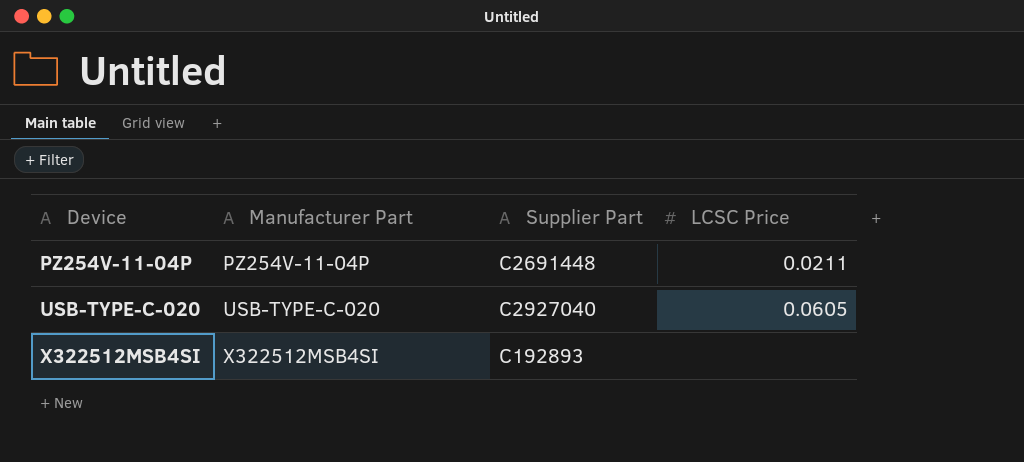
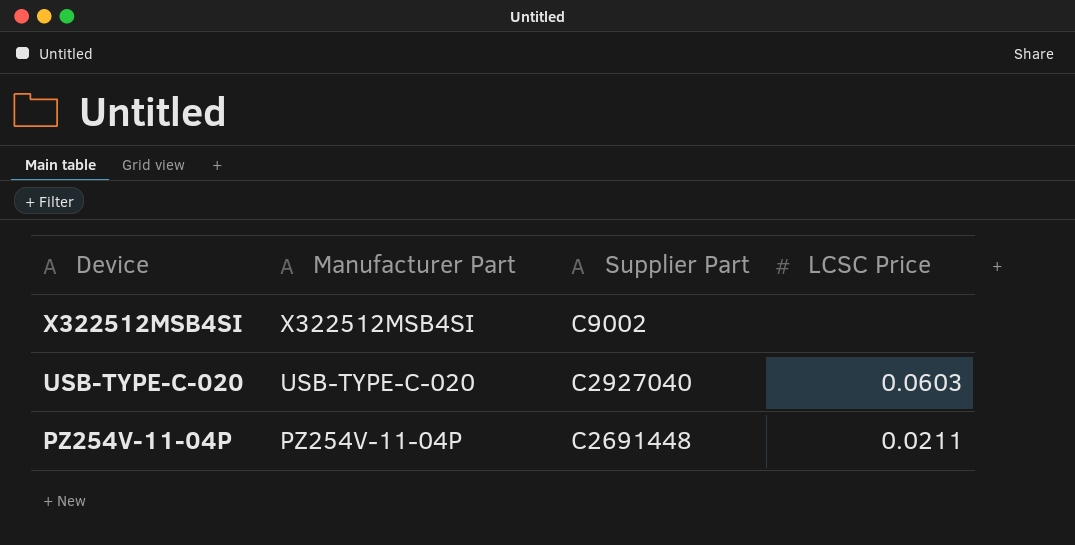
row order: Device ascending -> Device descending
X322512MSB4SI | Supplier Part: C192893 -> C9002
USB-TYPE-C-020 | LCSC Price: 0.0605 -> 0.0603

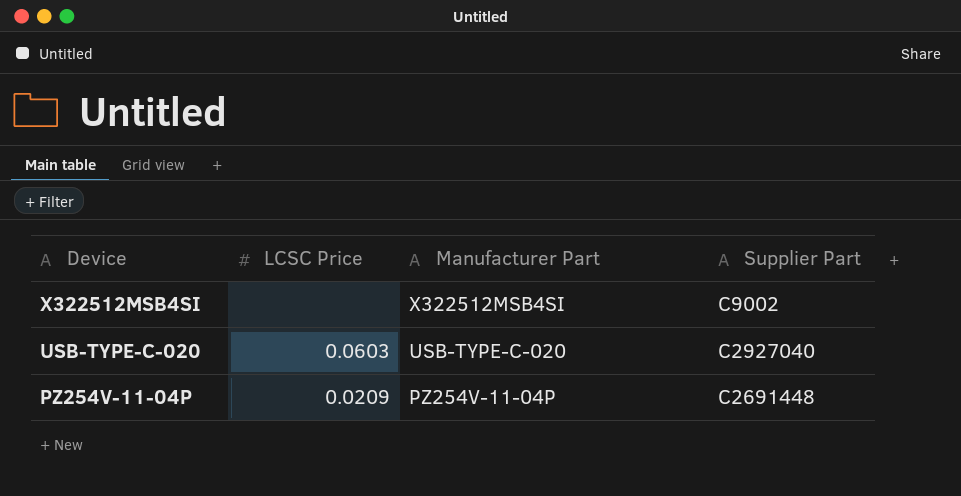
column LCSC Price | position: 4 -> 2
PZ254V-11-04P | LCSC Price: 0.0211 -> 0.0209

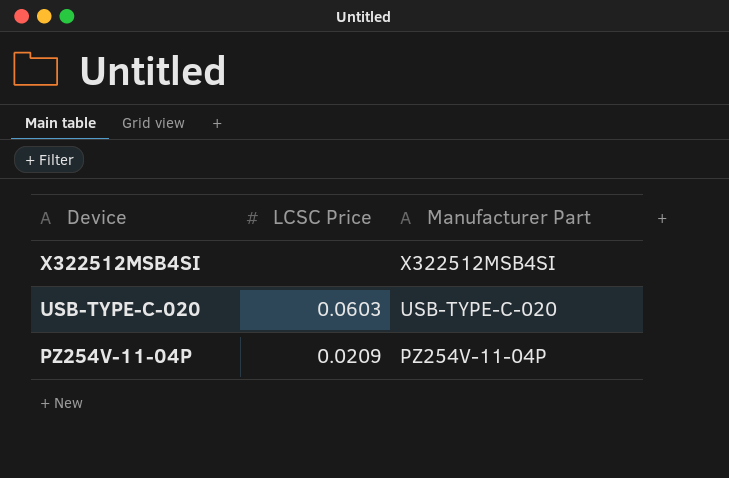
column Supplier Part | position: 4 -> none

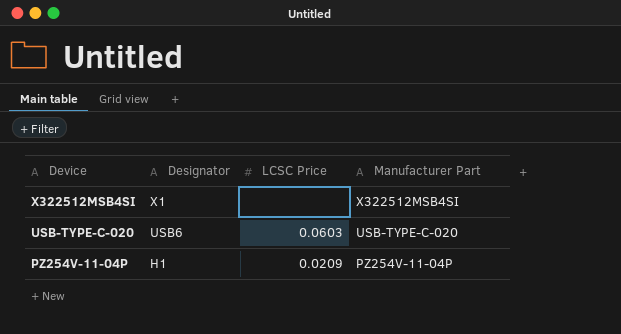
column Designator | position: none -> 2

